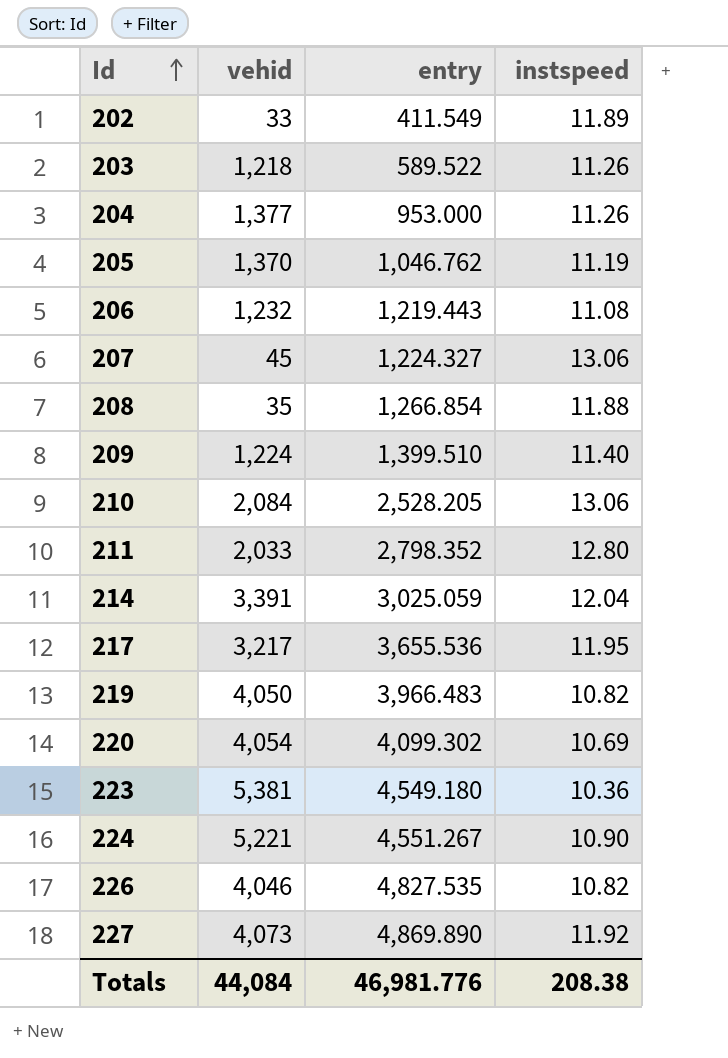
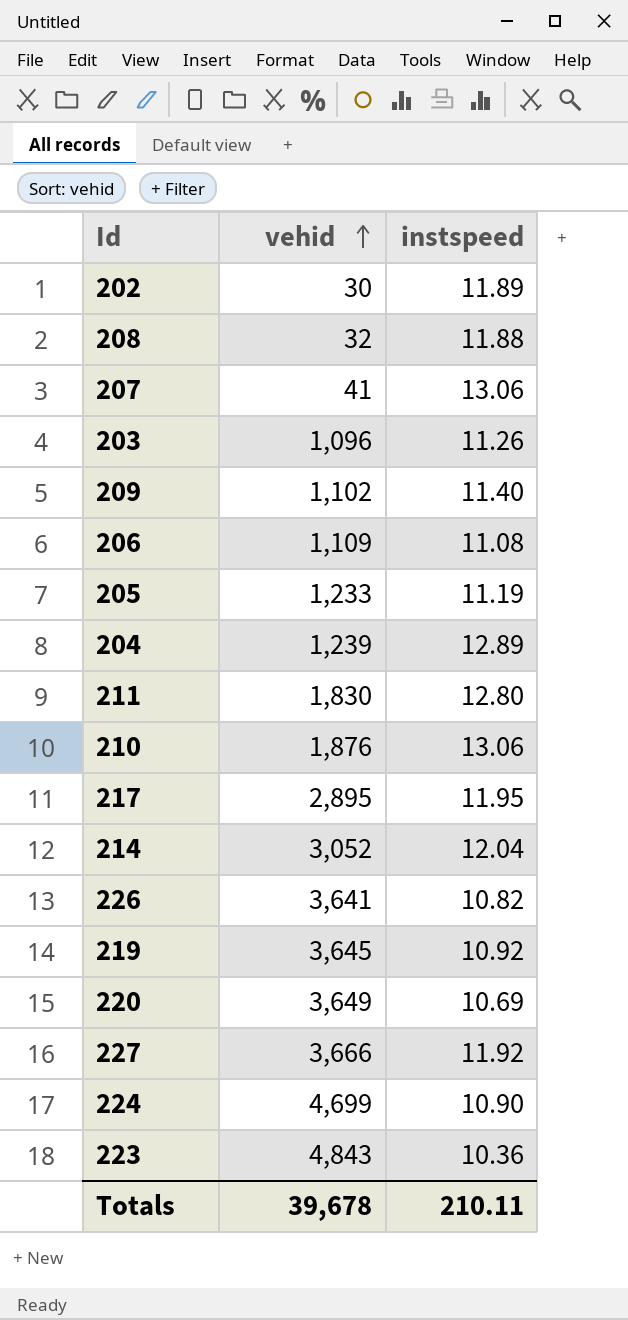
row order: Id ascending -> vehid ascending
column entry | position: 3 -> none
202 | vehid: 33 -> 30
208 | vehid: 35 -> 32
207 | vehid: 45 -> 41
203 | vehid: 1,218 -> 1,096
209 | vehid: 1,224 -> 1,102
206 | vehid: 1,232 -> 1,109
205 | vehid: 1,370 -> 1,233
204 | vehid: 1,377 -> 1,239
204 | instspeed: 11.26 -> 12.89
211 | vehid: 2,033 -> 1,830
210 | vehid: 2,084 -> 1,876
217 | vehid: 3,217 -> 2,895
214 | vehid: 3,391 -> 3,052
226 | vehid: 4,046 -> 3,641
219 | vehid: 4,050 -> 3,645
219 | instspeed: 10.82 -> 10.92
220 | vehid: 4,054 -> 3,649
227 | vehid: 4,073 -> 3,666
224 | vehid: 5,221 -> 4,699
223 | vehid: 5,381 -> 4,843
Totals | vehid: 44,084 -> 39,678
Totals | instspeed: 208.38 -> 210.11

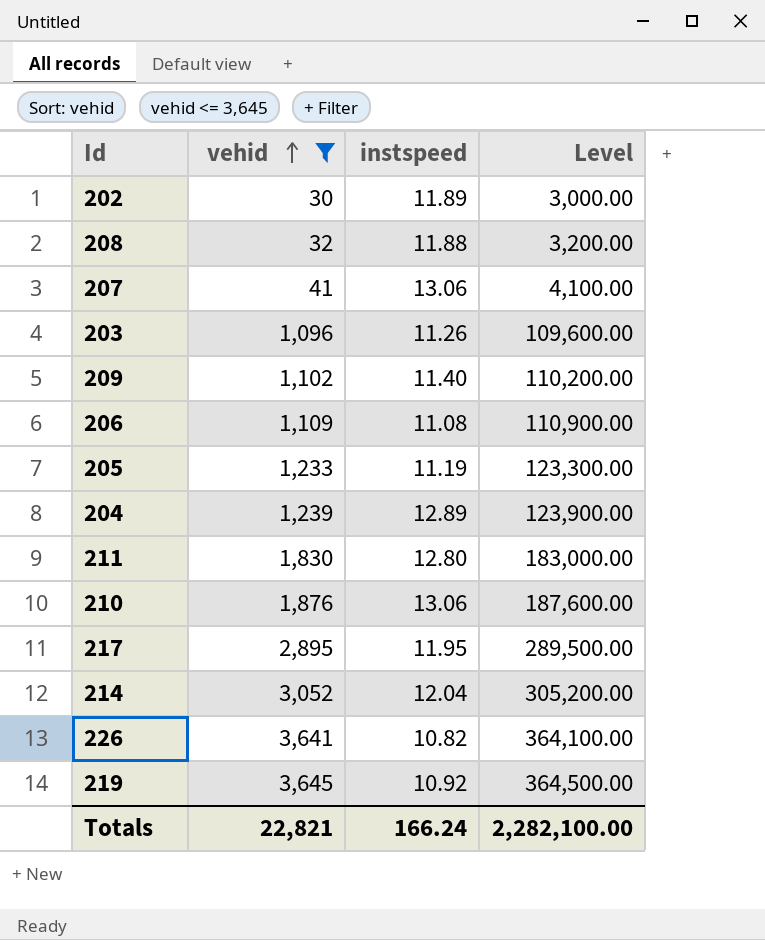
filter: none -> vehid <= 3,645
column Level | formula: none -> [vehid] * 100
Totals | vehid: 39,678 -> 22,821
Totals | instspeed: 210.11 -> 166.24

